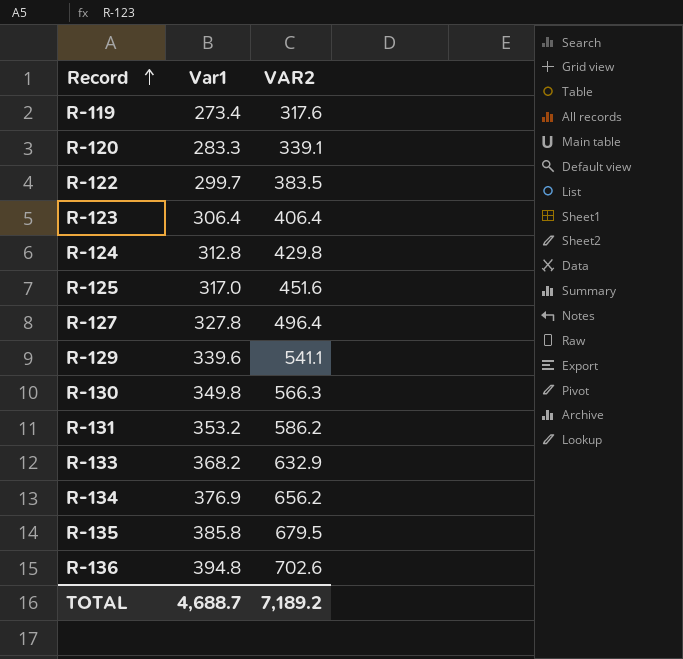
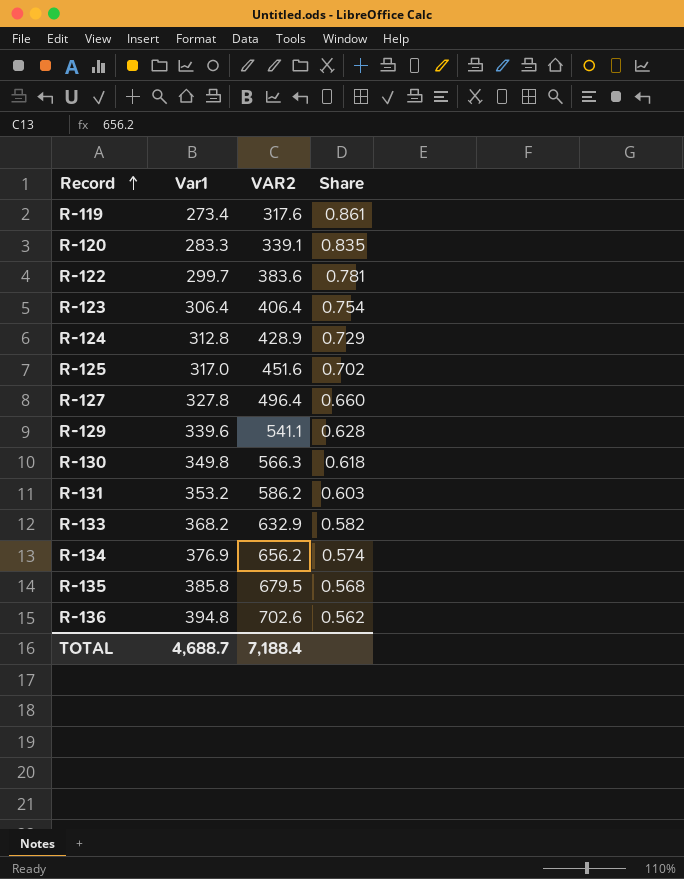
column Share | formula: none -> [Var1] / [VAR2]
R-122 | VAR2: 383.5 -> 383.6
R-124 | VAR2: 429.8 -> 428.9
TOTAL | VAR2: 7,189.2 -> 7,188.4

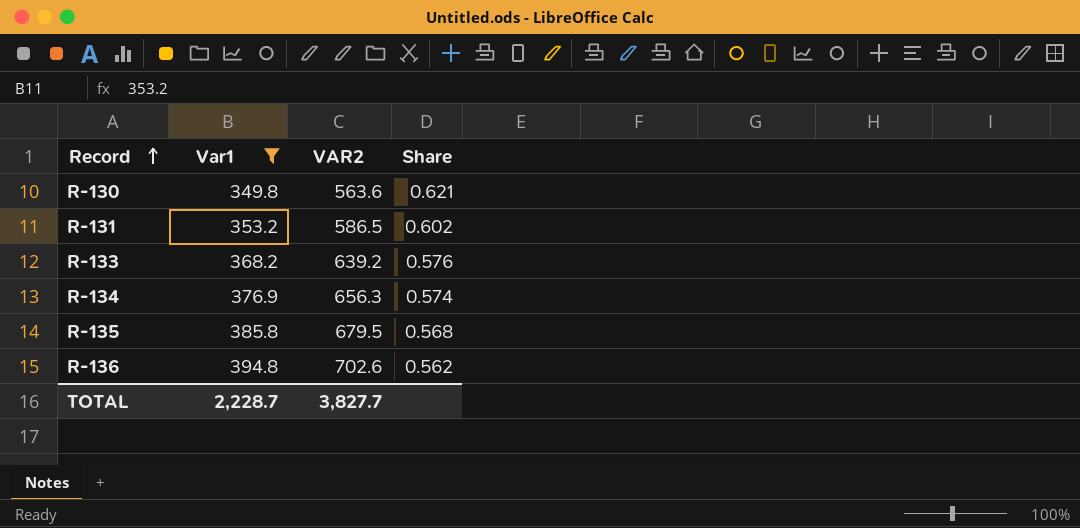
filter: none -> Var1 >= 349.8
R-130 | VAR2: 566.3 -> 563.6
R-130 | Share: 0.618 -> 0.621
R-131 | VAR2: 586.2 -> 586.5
R-131 | Share: 0.603 -> 0.602
R-133 | VAR2: 632.9 -> 639.2
R-133 | Share: 0.582 -> 0.576
R-134 | VAR2: 656.2 -> 656.3
TOTAL | Var1: 4,688.7 -> 2,228.7
TOTAL | VAR2: 7,188.4 -> 3,827.7

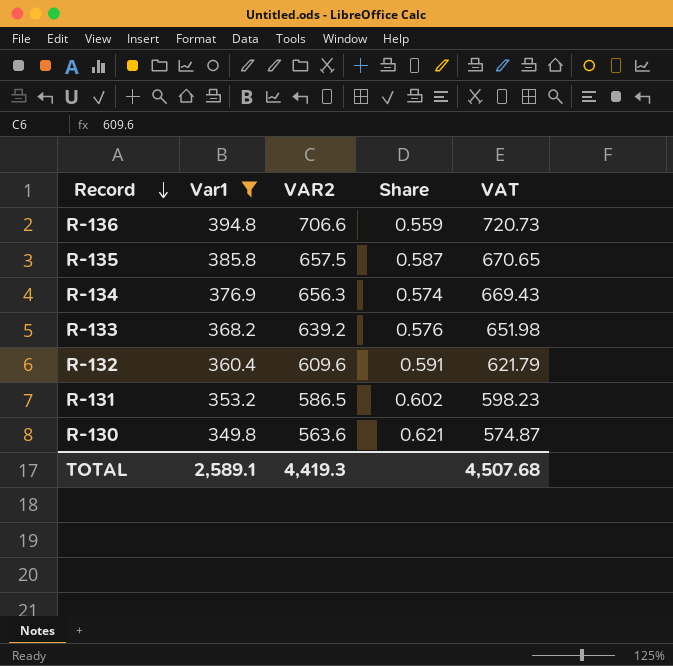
row order: Record ascending -> Record descending
column VAT | formula: none -> [VAR2] * 1.02
R-136 | VAR2: 702.6 -> 706.6
R-136 | Share: 0.562 -> 0.559
R-135 | VAR2: 679.5 -> 657.5
R-135 | Share: 0.568 -> 0.587
row R-132: none -> 360.4 | 609.6 | 0.591 | 621.79
TOTAL | Var1: 2,228.7 -> 2,589.1
TOTAL | VAR2: 3,827.7 -> 4,419.3

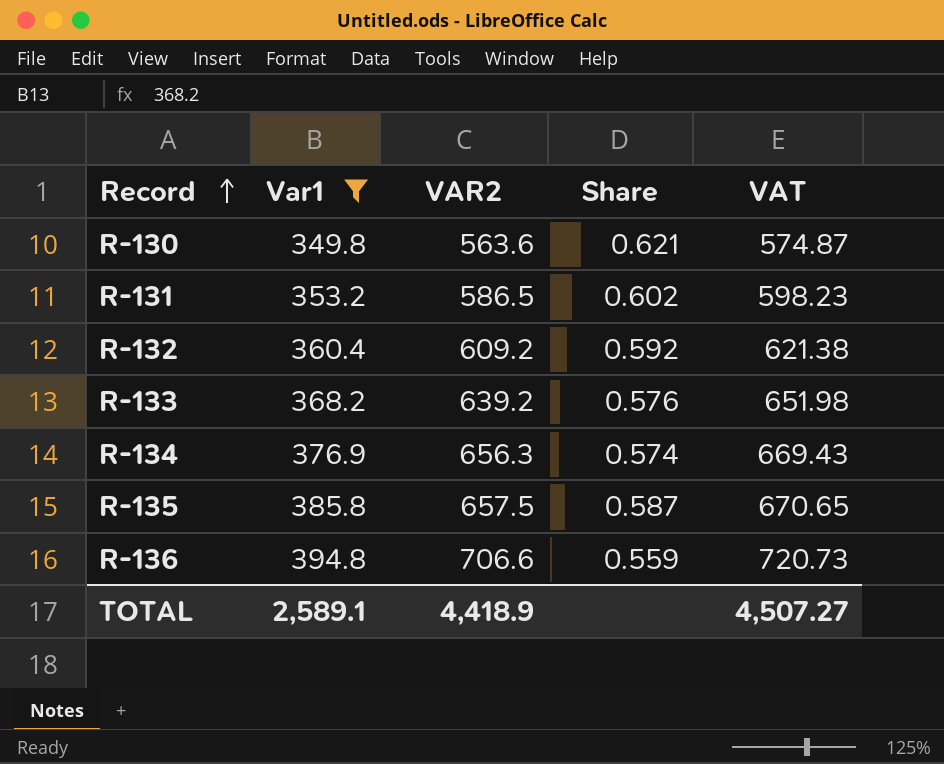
row order: Record descending -> Record ascending
R-132 | VAR2: 609.6 -> 609.2
R-132 | Share: 0.591 -> 0.592
R-132 | VAT: 621.79 -> 621.38
TOTAL | VAR2: 4,419.3 -> 4,418.9
TOTAL | VAT: 4,507.68 -> 4,507.27

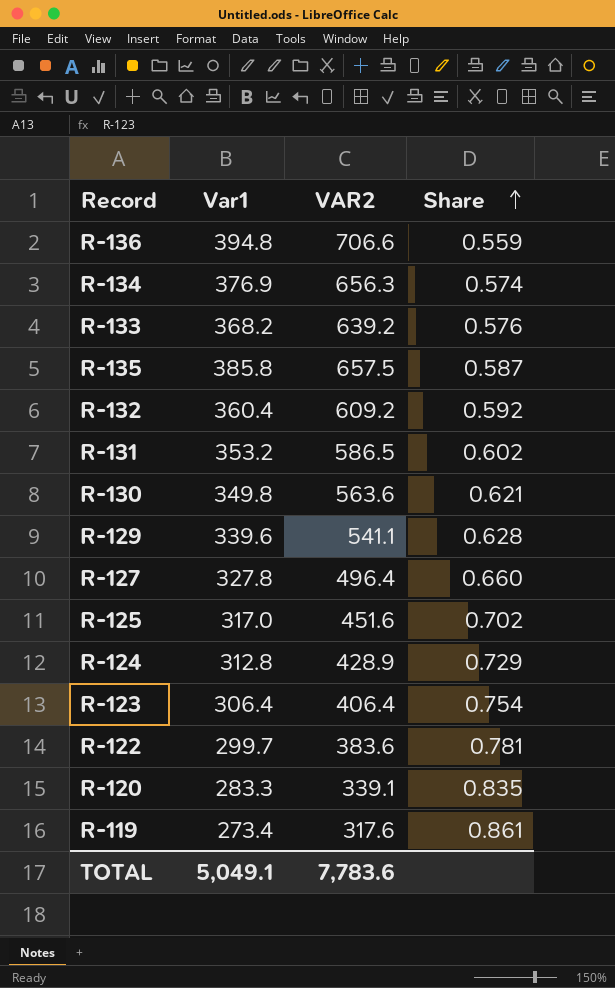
filter: Var1 >= 349.8 -> none
row order: Record ascending -> Share ascending
column VAT | formula: [VAR2] * 1.02 -> none
TOTAL | Var1: 2,589.1 -> 5,049.1
TOTAL | VAR2: 4,418.9 -> 7,783.6

